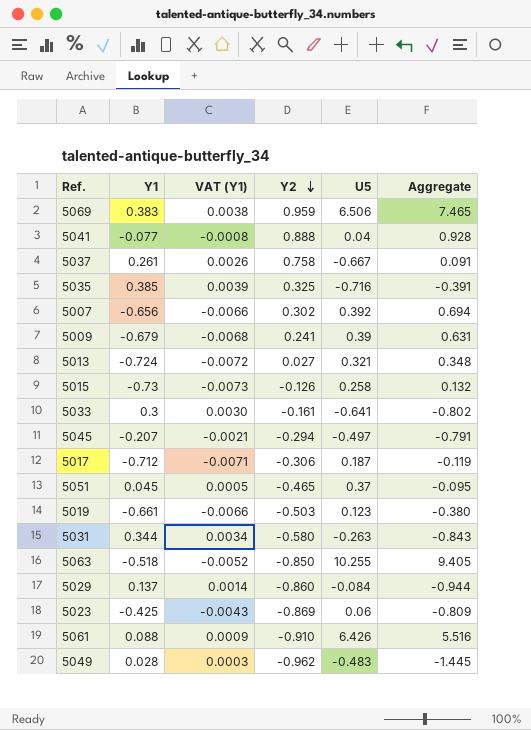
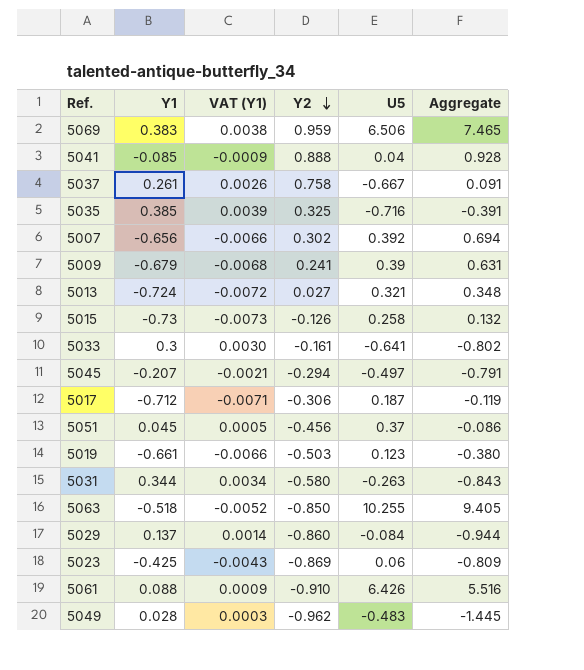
5041 | Y1: -0.077 -> -0.085
5041 | VAT (Y1): -0.0008 -> -0.0009
5051 | Y2: -0.465 -> -0.456
5051 | Aggregate: -0.095 -> -0.086

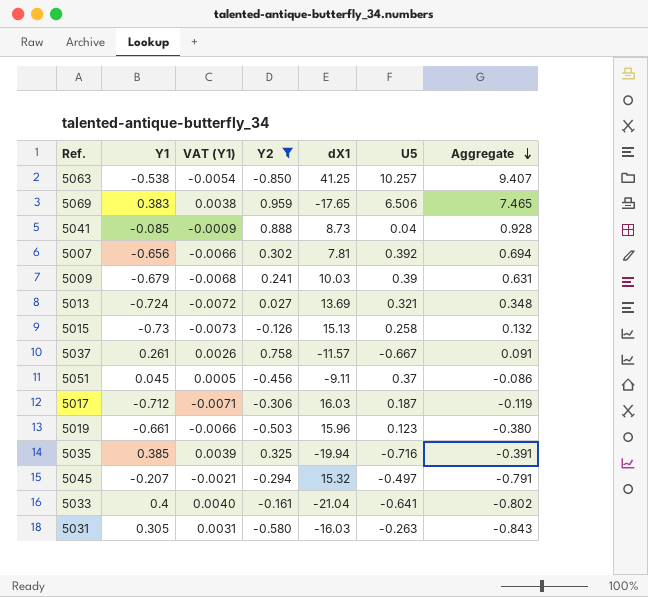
filter: none -> Y2 >= -0.850
row order: Y2 descending -> Aggregate descending
column dX1 | position: none -> 5
5063 | Y1: -0.518 -> -0.538
5063 | VAT (Y1): -0.0052 -> -0.0054
5063 | U5: 10.255 -> 10.257
5063 | Aggregate: 9.405 -> 9.407
5033 | Y1: 0.3 -> 0.4
5033 | VAT (Y1): 0.0030 -> 0.0040
5031 | Y1: 0.344 -> 0.305
5031 | VAT (Y1): 0.0034 -> 0.0031

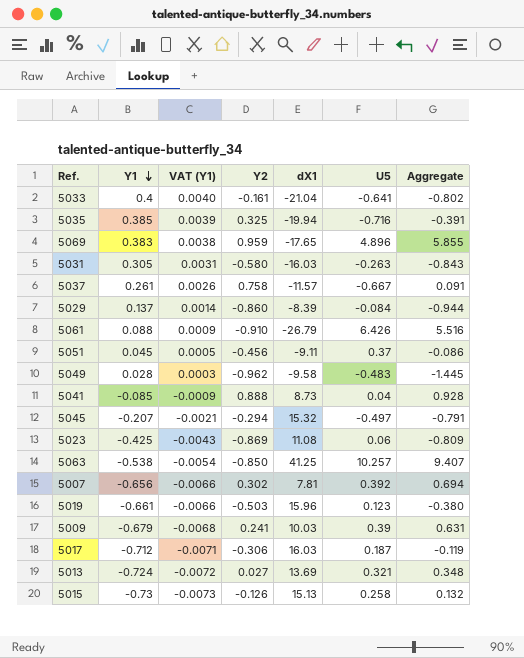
filter: Y2 >= -0.850 -> none
row order: Aggregate descending -> Y1 descending
5069 | U5: 6.506 -> 4.896
5069 | Aggregate: 7.465 -> 5.855

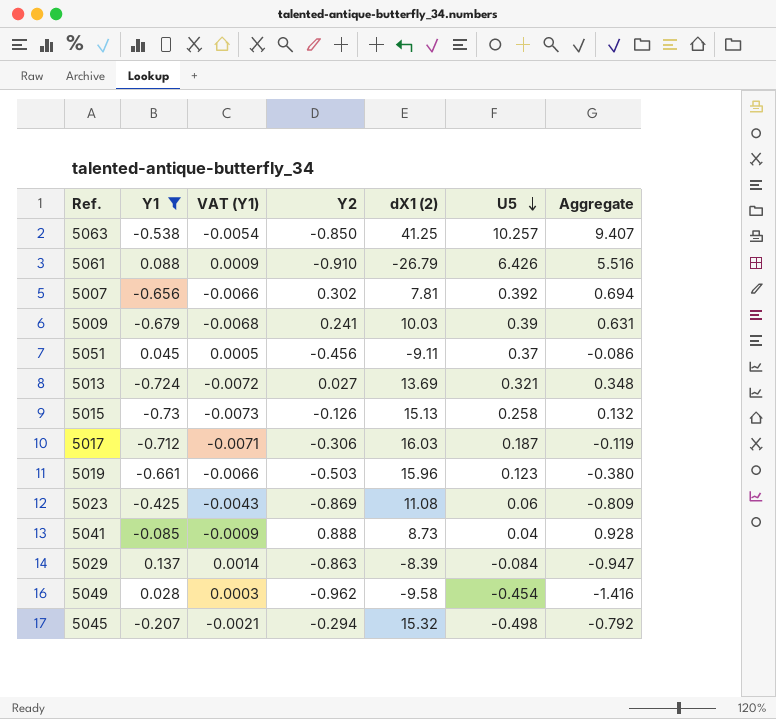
filter: none -> Y1 <= 0.137
row order: Y1 descending -> U5 descending
column name: dX1 -> dX1 (2)
5029 | Y2: -0.860 -> -0.863
5029 | Aggregate: -0.944 -> -0.947
5049 | U5: -0.483 -> -0.454
5049 | Aggregate: -1.445 -> -1.416
5045 | U5: -0.497 -> -0.498
5045 | Aggregate: -0.791 -> -0.792

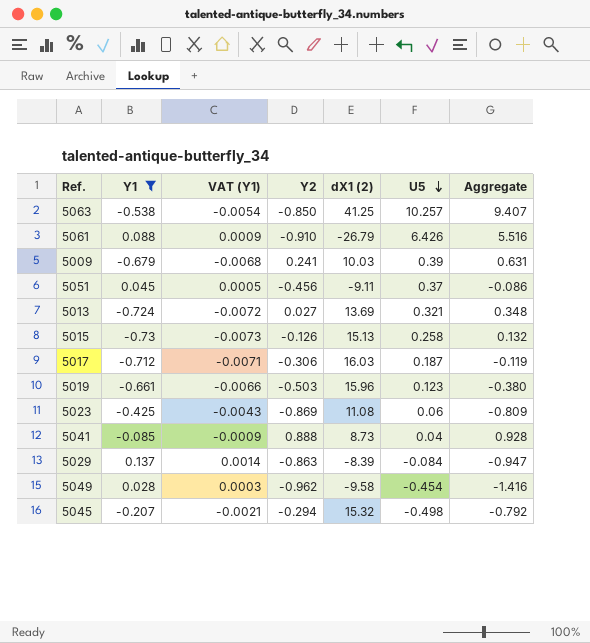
row 5007: -0.656 | -0.0066 | 0.302 | 7.81 | 0.392 | 0.694 -> none

